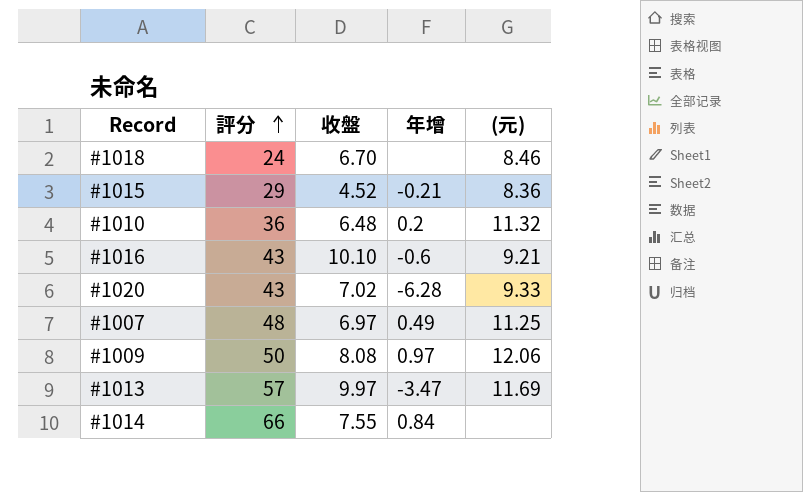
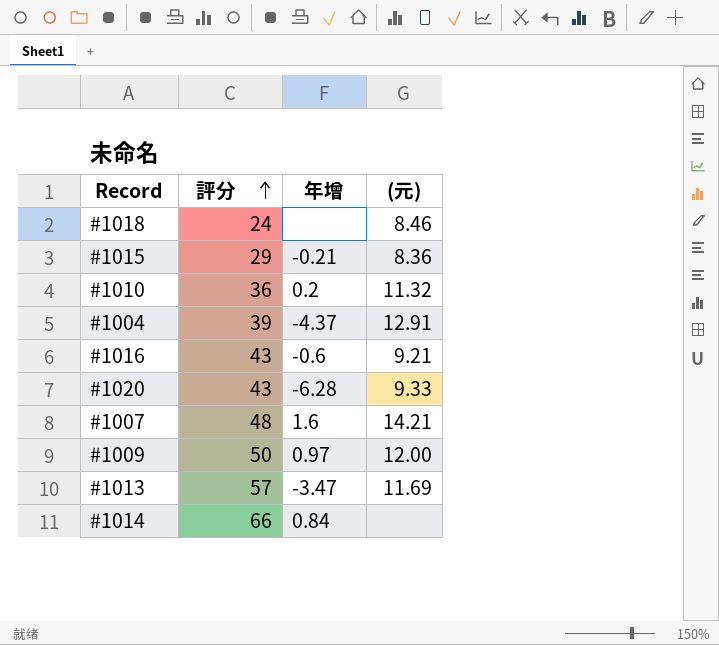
column 收盤 | position: 3 -> none
row #1004: none -> 39 | -4.37 | 12.91
#1007 | 年增: 0.49 -> 1.6
#1007 | (元): 11.25 -> 14.21
#1009 | (元): 12.06 -> 12.00

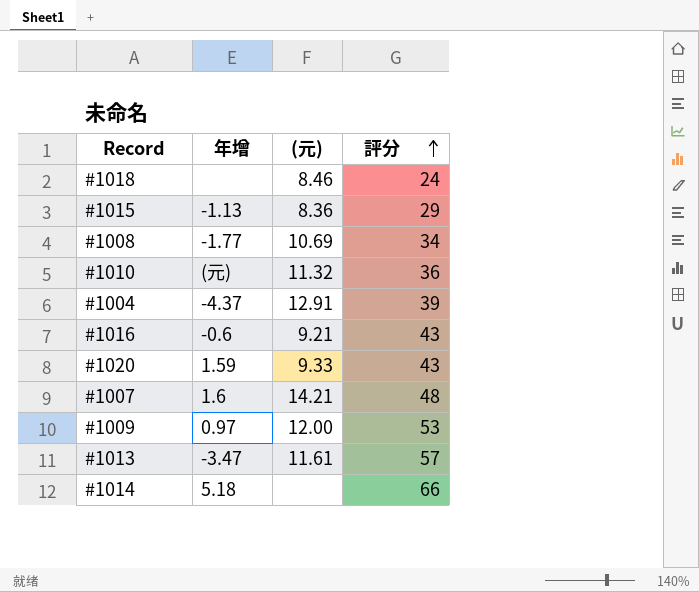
column 評分 | position: 2 -> 4
#1015 | 年增: -0.21 -> -1.13
row #1008: none -> -1.77 | 10.69 | 34
#1010 | 年增: 0.2 -> (元)
#1020 | 年增: -6.28 -> 1.59
#1009 | 評分: 50 -> 53
#1013 | (元): 11.69 -> 11.61
#1014 | 年增: 0.84 -> 5.18

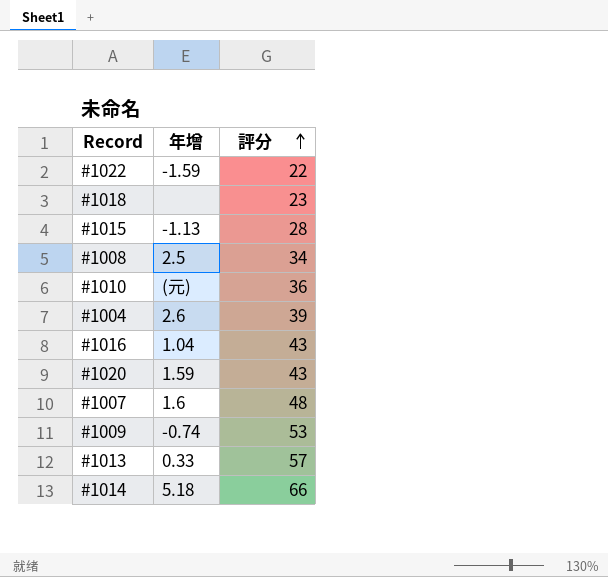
column (元) | position: 3 -> none
row #1022: none -> -1.59 | 22
#1018 | 評分: 24 -> 23
#1015 | 評分: 29 -> 28
#1008 | 年增: -1.77 -> 2.5
#1004 | 年增: -4.37 -> 2.6
#1016 | 年增: -0.6 -> 1.04
#1009 | 年增: 0.97 -> -0.74
#1013 | 年增: -3.47 -> 0.33

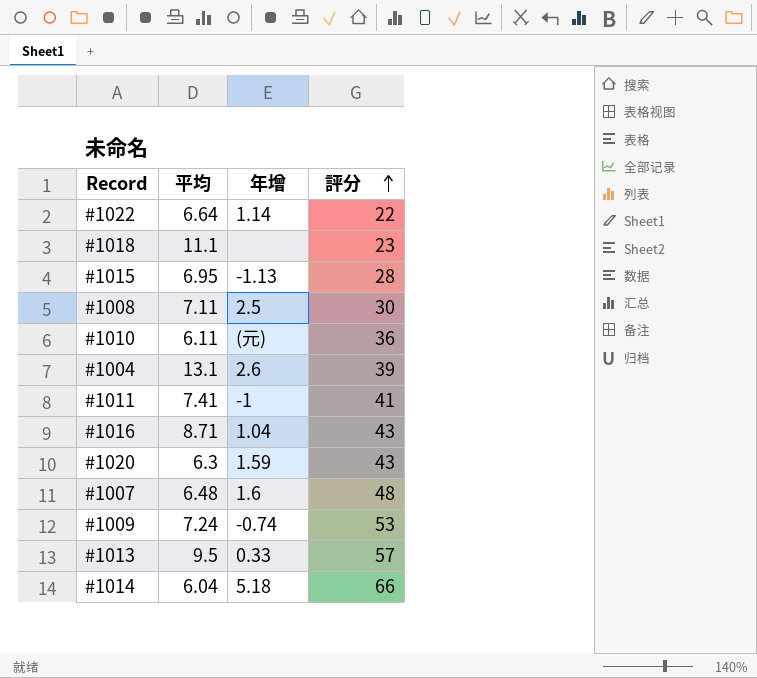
column 平均 | position: none -> 2
#1022 | 年增: -1.59 -> 1.14
#1008 | 評分: 34 -> 30
row #1011: none -> 7.41 | -1 | 41

